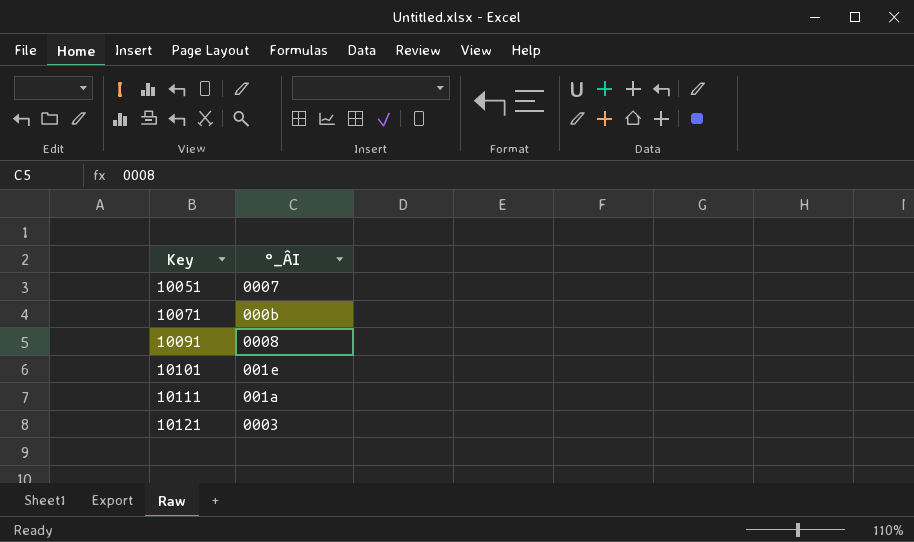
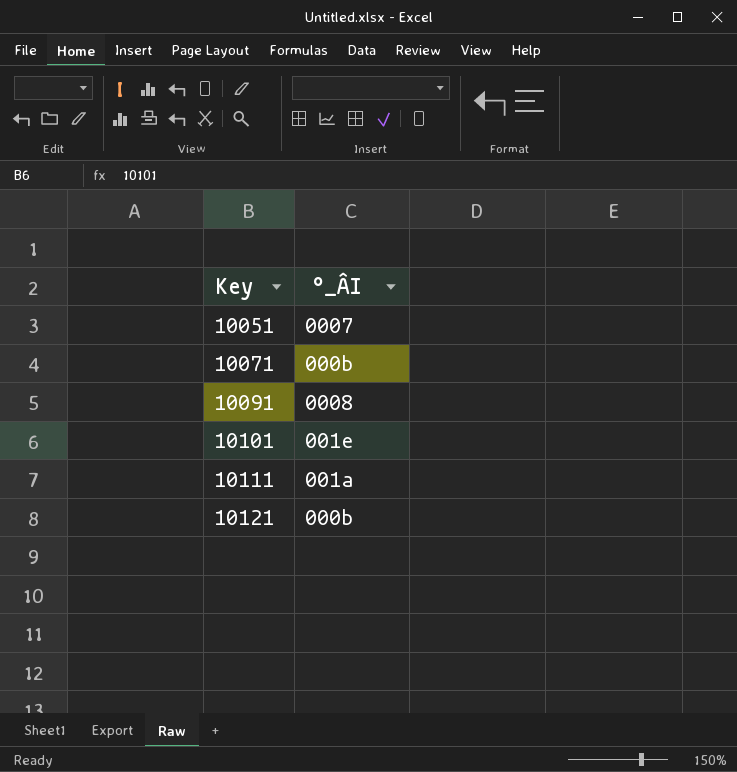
10121 | °_ÂI: 0003 -> 000b

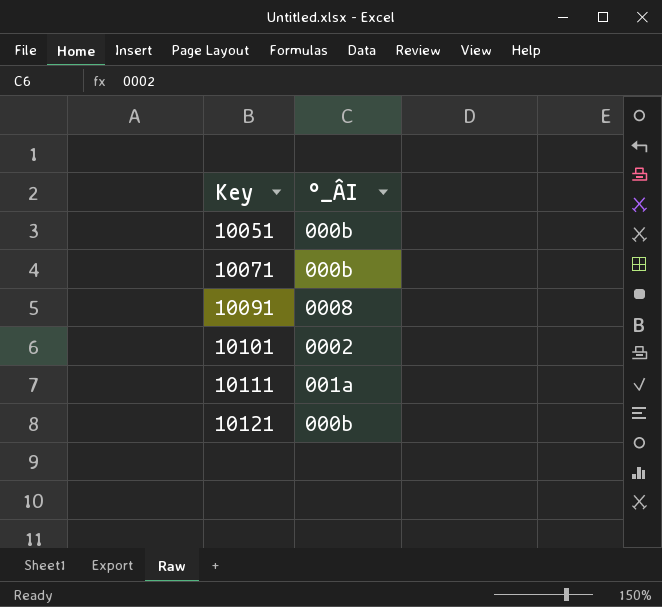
10051 | °_ÂI: 0007 -> 000b
10101 | °_ÂI: 001e -> 0002

